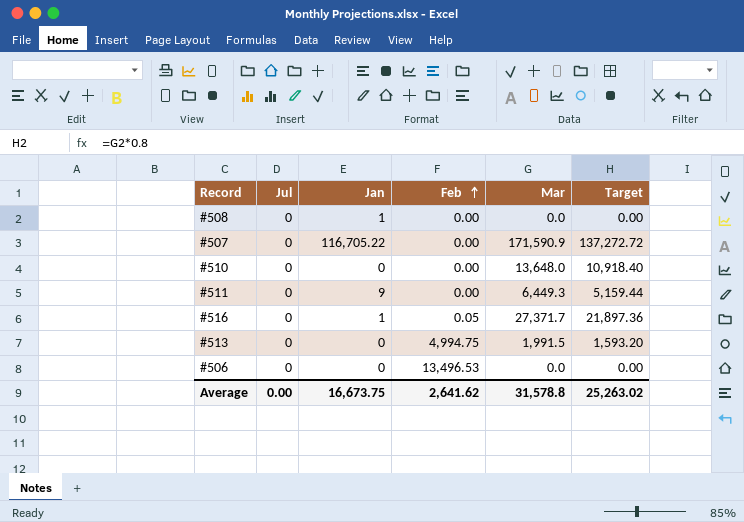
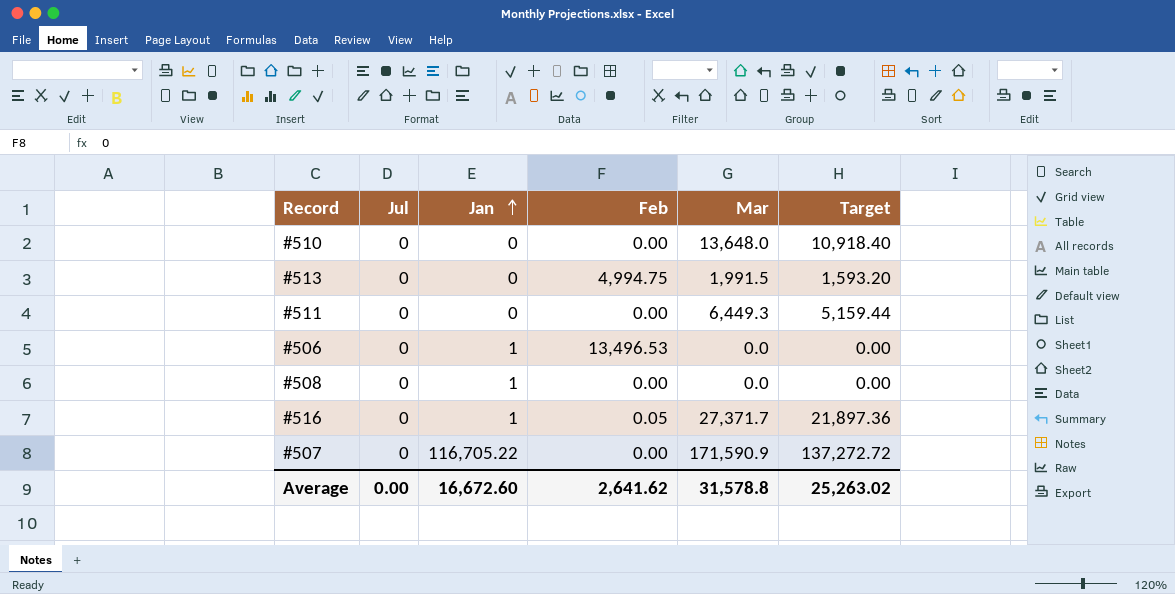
row order: Feb ascending -> Jan ascending
#511 | Jan: 9 -> 0
#506 | Jan: 0 -> 1
Average | Jan: 16,673.75 -> 16,672.60

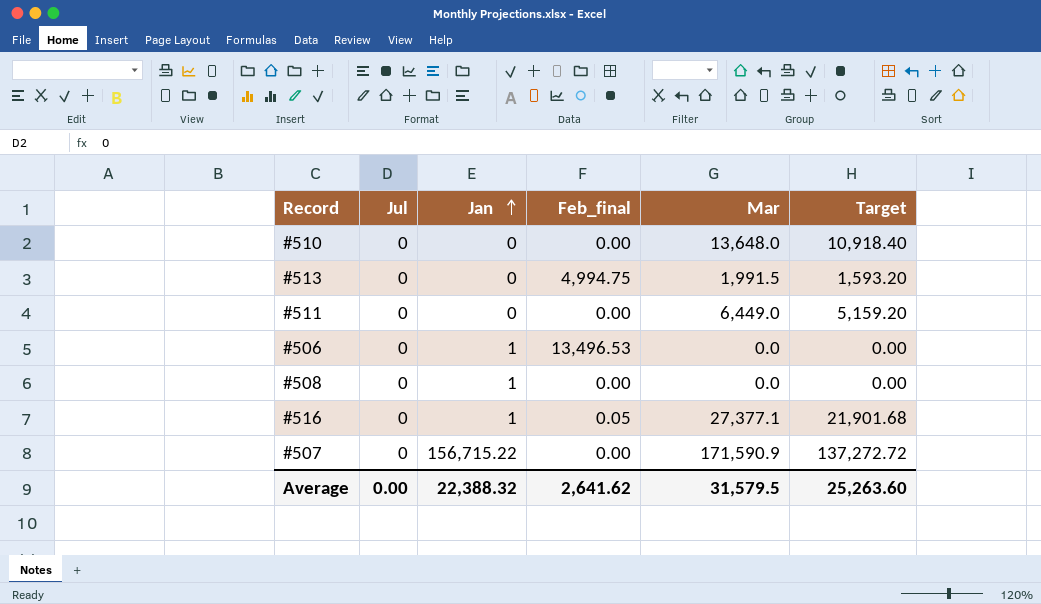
column name: Feb -> Feb_final
#511 | Mar: 6,449.3 -> 6,449.0
#511 | Target: 5,159.44 -> 5,159.20
#516 | Mar: 27,371.7 -> 27,377.1
#516 | Target: 21,897.36 -> 21,901.68
#507 | Jan: 116,705.22 -> 156,715.22
Average | Jan: 16,672.60 -> 22,388.32
Average | Mar: 31,578.8 -> 31,579.5
Average | Target: 25,263.02 -> 25,263.60

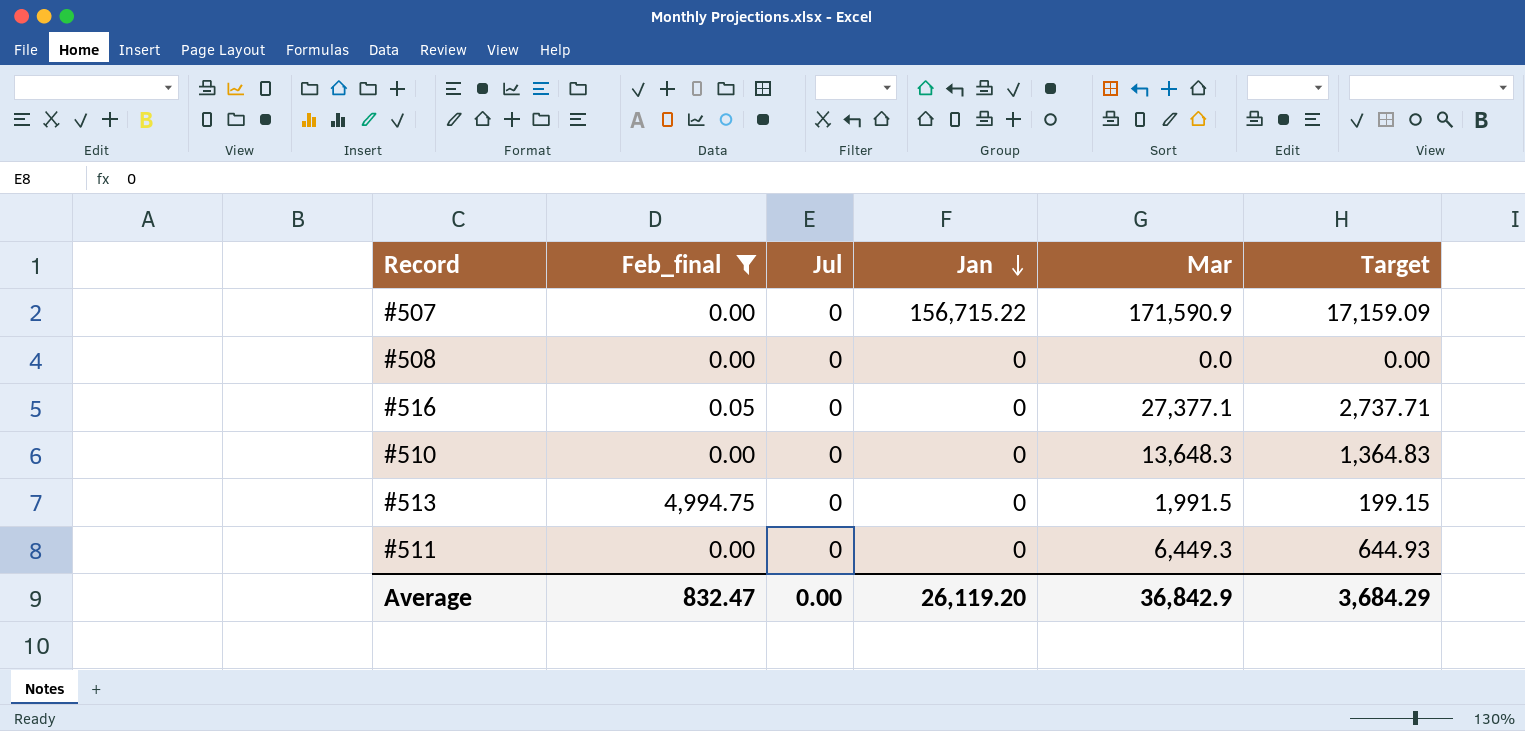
filter: none -> Feb_final != 13,496.53
row order: Jan ascending -> Jan descending
column Feb_final | position: 4 -> 2
column Target | formula: [Mar] * 0.8 -> [Mar] * 0.1
#508 | Jan: 1 -> 0
#516 | Jan: 1 -> 0
#510 | Mar: 13,648.0 -> 13,648.3
#511 | Mar: 6,449.0 -> 6,449.3
Average | Feb_final: 2,641.62 -> 832.47
Average | Jan: 22,388.32 -> 26,119.20
Average | Mar: 31,579.5 -> 36,842.9
Average | Target: 25,263.60 -> 3,684.29

